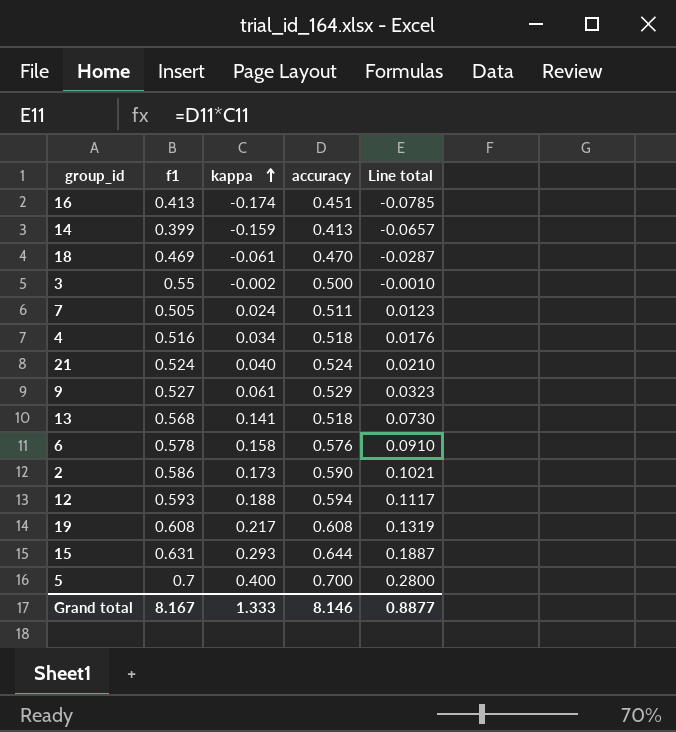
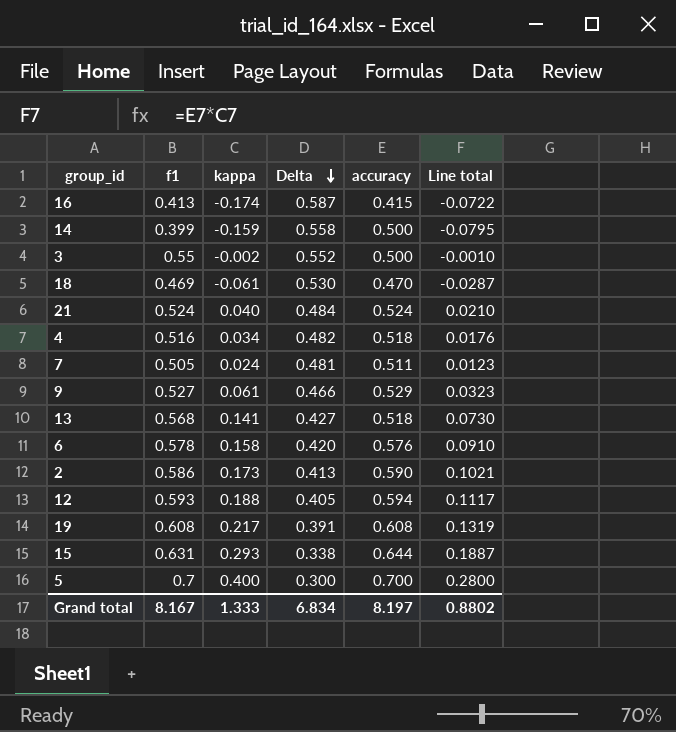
row order: kappa ascending -> Delta descending
column Delta | formula: none -> [f1] - [kappa]
16 | accuracy: 0.451 -> 0.415
16 | Line total: -0.0785 -> -0.0722
14 | accuracy: 0.413 -> 0.500
14 | Line total: -0.0657 -> -0.0795
Grand total | accuracy: 8.146 -> 8.197
Grand total | Line total: 0.8877 -> 0.8802

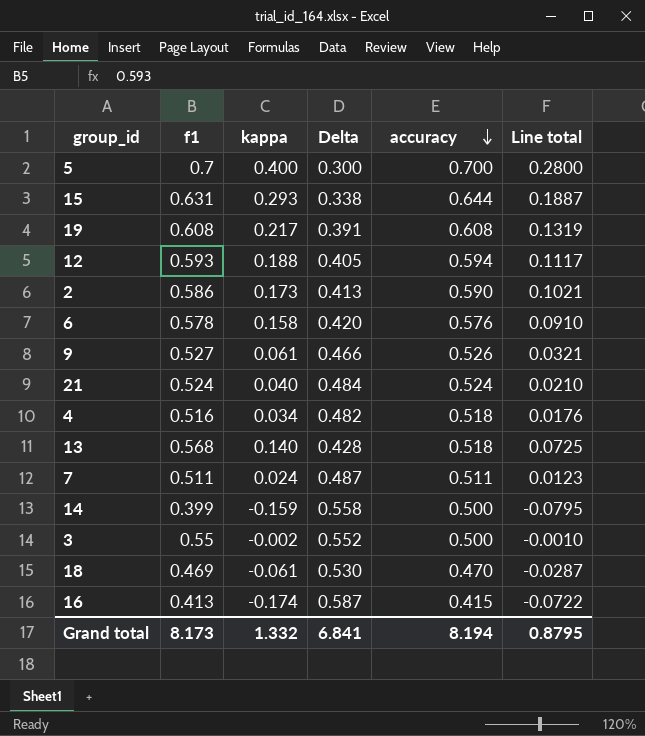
row order: Delta descending -> accuracy descending
9 | accuracy: 0.529 -> 0.526
9 | Line total: 0.0323 -> 0.0321
13 | kappa: 0.141 -> 0.140
13 | Delta: 0.427 -> 0.428
13 | Line total: 0.0730 -> 0.0725
7 | f1: 0.505 -> 0.511
7 | Delta: 0.481 -> 0.487
Grand total | f1: 8.167 -> 8.173
Grand total | kappa: 1.333 -> 1.332
Grand total | Delta: 6.834 -> 6.841
Grand total | accuracy: 8.197 -> 8.194
Grand total | Line total: 0.8802 -> 0.8795

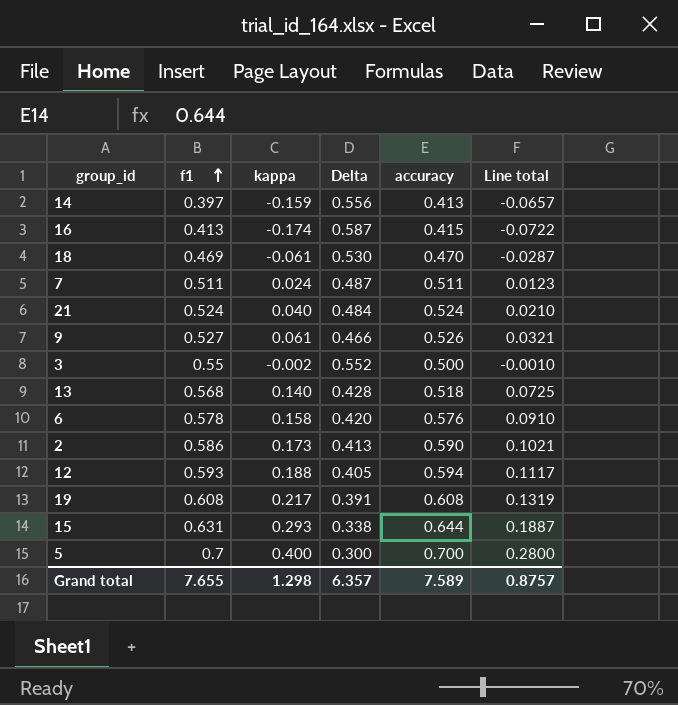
row order: accuracy descending -> f1 ascending
row 4: 0.516 | 0.034 | 0.482 | 0.518 | 0.0176 -> none
14 | f1: 0.399 -> 0.397
14 | Delta: 0.558 -> 0.556
14 | accuracy: 0.500 -> 0.413
14 | Line total: -0.0795 -> -0.0657
Grand total | f1: 8.173 -> 7.655
Grand total | kappa: 1.332 -> 1.298
Grand total | Delta: 6.841 -> 6.357
Grand total | accuracy: 8.194 -> 7.589
Grand total | Line total: 0.8795 -> 0.8757

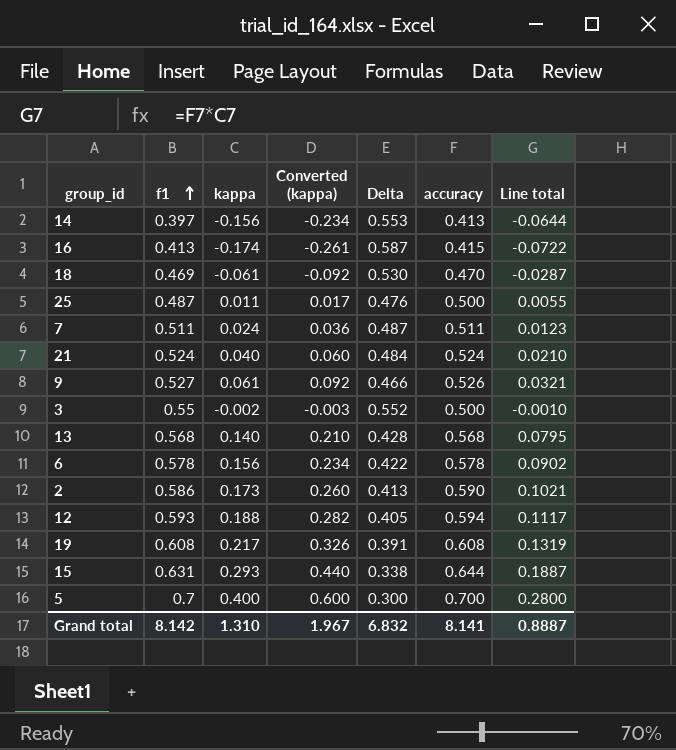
column Converted (kappa) | formula: none -> [kappa] * 1.5
14 | kappa: -0.159 -> -0.156
14 | Delta: 0.556 -> 0.553
14 | Line total: -0.0657 -> -0.0644
row 25: none -> 0.487 | 0.011 | 0.017 | 0.476 | 0.500 | 0.0055
13 | accuracy: 0.518 -> 0.568
13 | Line total: 0.0725 -> 0.0795
6 | kappa: 0.158 -> 0.156
6 | Delta: 0.420 -> 0.422
6 | accuracy: 0.576 -> 0.578
6 | Line total: 0.0910 -> 0.0902
Grand total | f1: 7.655 -> 8.142
Grand total | kappa: 1.298 -> 1.310
Grand total | Delta: 6.357 -> 6.832
Grand total | accuracy: 7.589 -> 8.141
Grand total | Line total: 0.8757 -> 0.8887

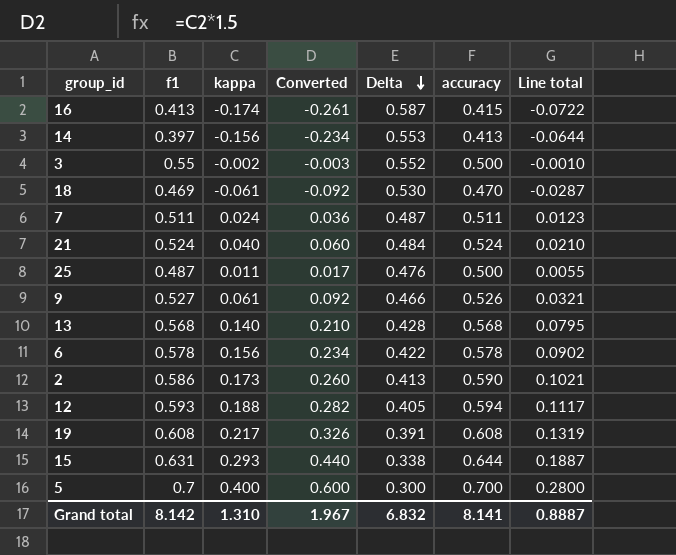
row order: f1 ascending -> Delta descending
column name: Converted (kappa) -> Converted

